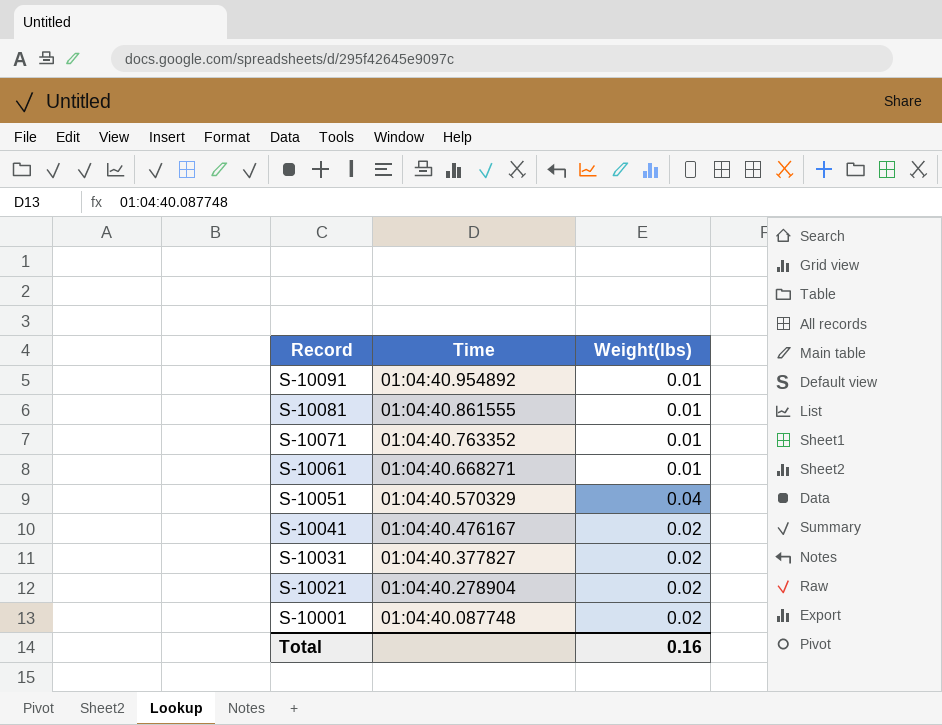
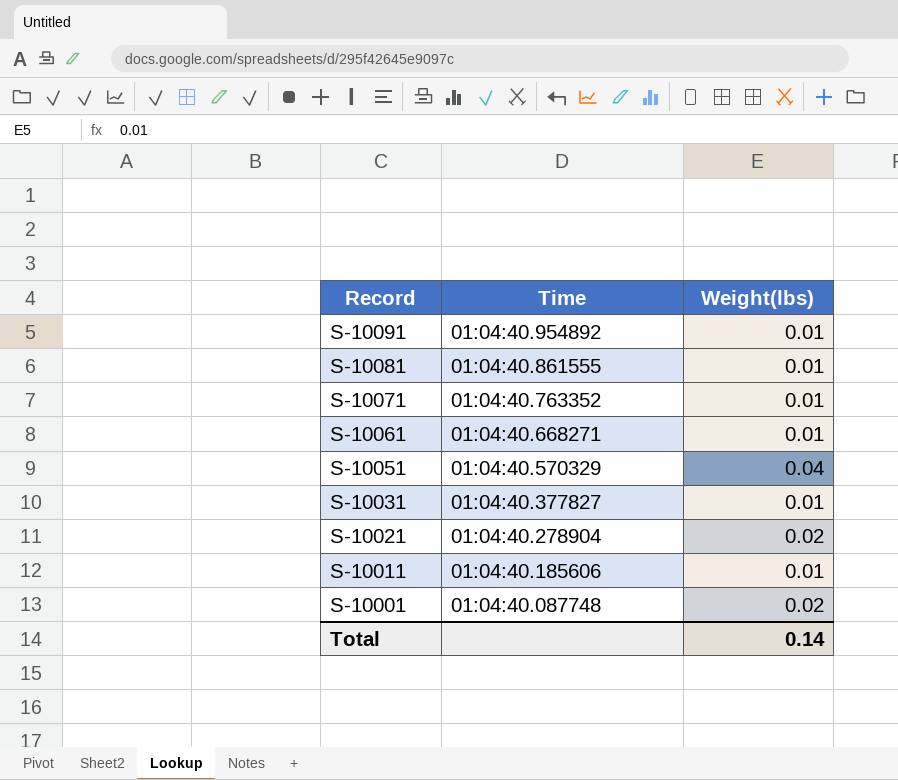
row S-10041: 01:04:40.476167 | 0.02 -> none
S-10031 | Weight(lbs): 0.02 -> 0.01
row S-10011: none -> 01:04:40.185606 | 0.01
Total | Weight(lbs): 0.16 -> 0.14

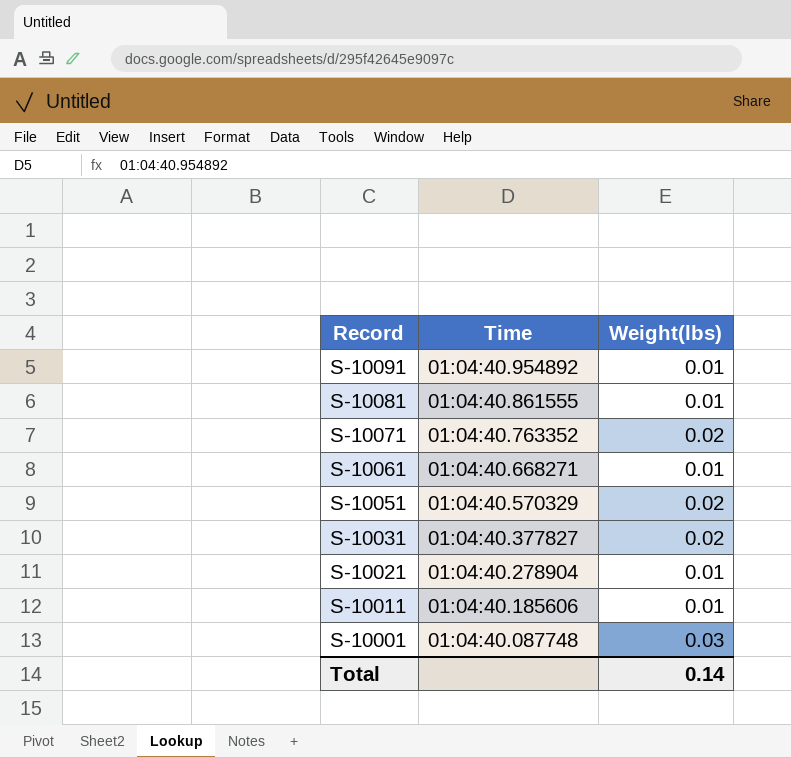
S-10071 | Weight(lbs): 0.01 -> 0.02
S-10051 | Weight(lbs): 0.04 -> 0.02
S-10031 | Weight(lbs): 0.01 -> 0.02
S-10021 | Weight(lbs): 0.02 -> 0.01
S-10001 | Weight(lbs): 0.02 -> 0.03

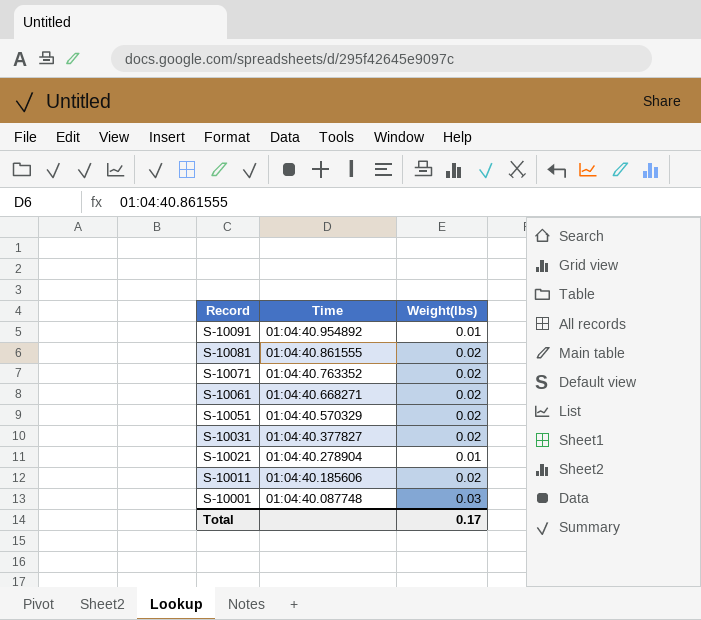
S-10081 | Weight(lbs): 0.01 -> 0.02
S-10061 | Weight(lbs): 0.01 -> 0.02
S-10011 | Weight(lbs): 0.01 -> 0.02
Total | Weight(lbs): 0.14 -> 0.17

